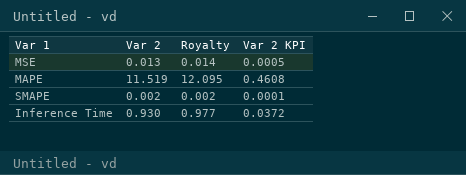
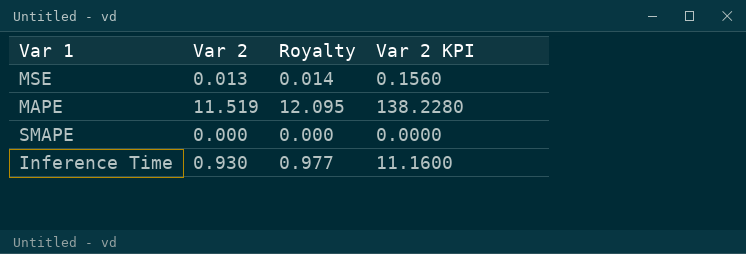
column Var 2 KPI | formula: [Var 2] * 0.04 -> [Var 2] * 12
SMAPE | Var 2: 0.002 -> 0.000
SMAPE | Royalty: 0.002 -> 0.000

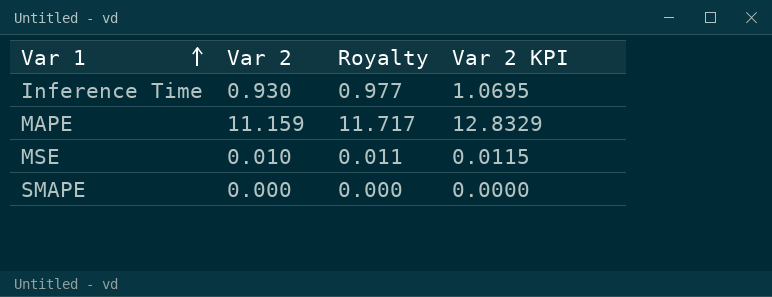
row order: none -> Var 1 ascending
column Var 2 KPI | formula: [Var 2] * 12 -> [Var 2] * 1.15
MAPE | Var 2: 11.519 -> 11.159
MAPE | Royalty: 12.095 -> 11.717
MSE | Var 2: 0.013 -> 0.010
MSE | Royalty: 0.014 -> 0.011

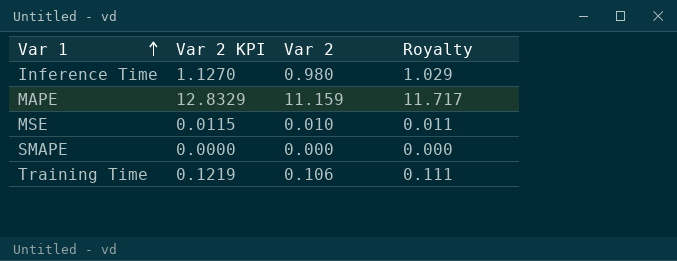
column Var 2 KPI | position: 4 -> 2
Inference Time | Var 2 KPI: 1.0695 -> 1.1270
Inference Time | Var 2: 0.930 -> 0.980
Inference Time | Royalty: 0.977 -> 1.029
row Training Time: none -> 0.1219 | 0.106 | 0.111

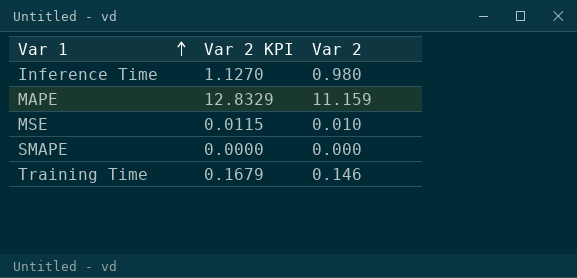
column Royalty | formula: [Var 2] * 1.05 -> none
Training Time | Var 2 KPI: 0.1219 -> 0.1679
Training Time | Var 2: 0.106 -> 0.146

